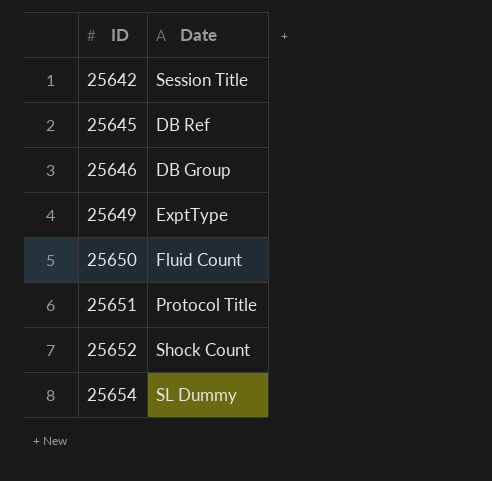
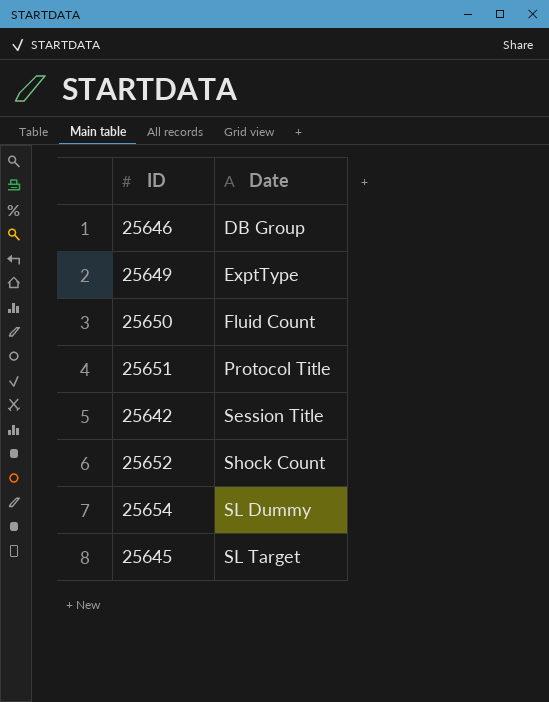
row order: ID ascending -> Date ascending
25645 | Date: DB Ref -> SL Target

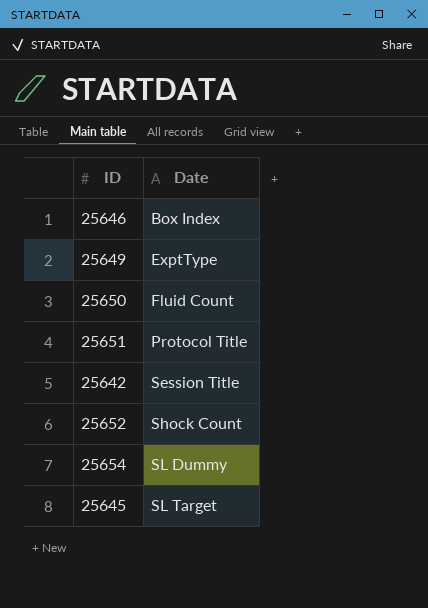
25646 | Date: DB Group -> Box Index

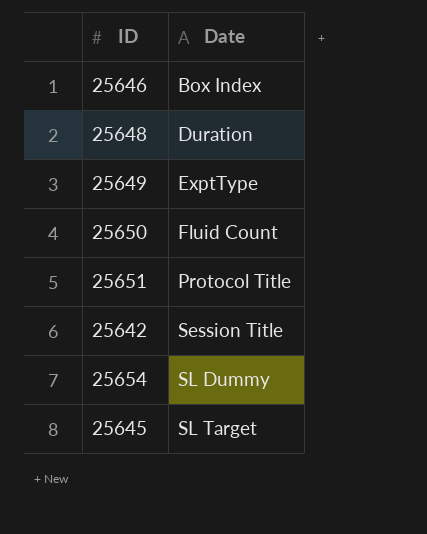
row 25652: Shock Count -> none
row 25648: none -> Duration

